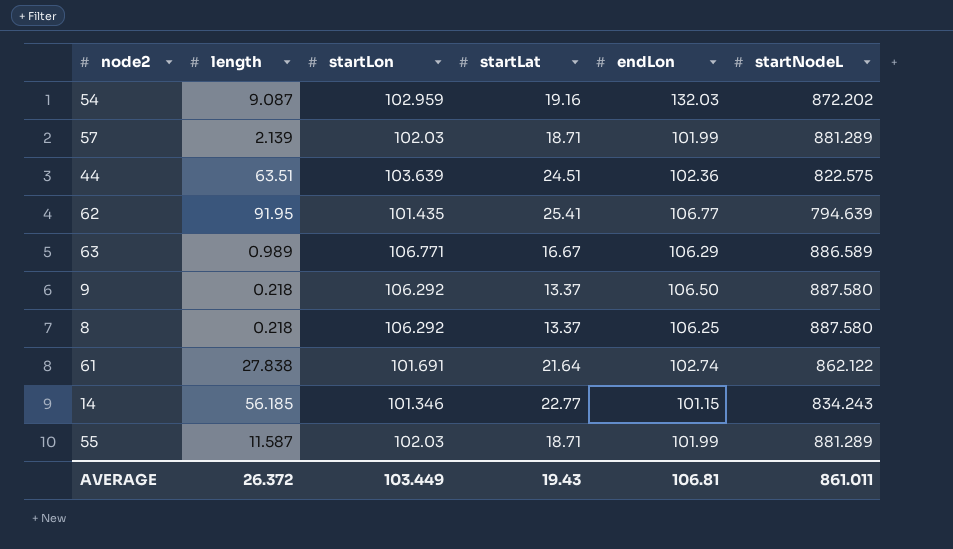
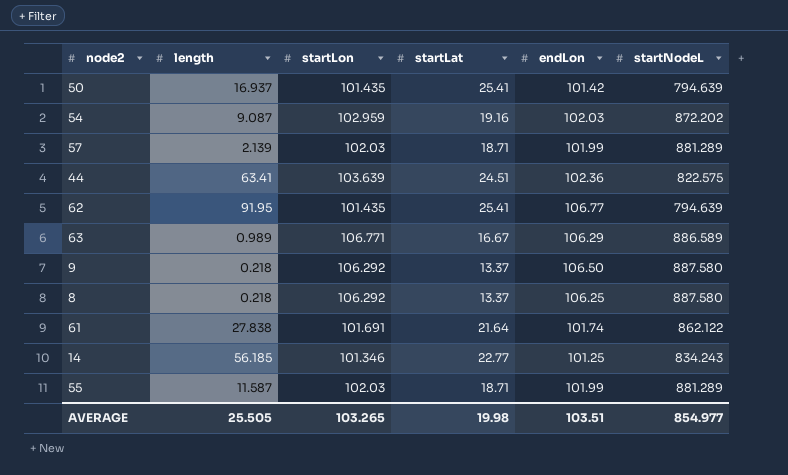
row 50: none -> 16.937 | 101.435 | 25.41 | 101.42 | 794.639
54 | endLon: 132.03 -> 102.03
44 | length: 63.51 -> 63.41
61 | endLon: 102.74 -> 101.74
14 | endLon: 101.15 -> 101.25
AVERAGE | length: 26.372 -> 25.505
AVERAGE | startLon: 103.449 -> 103.265
AVERAGE | startLat: 19.43 -> 19.98
AVERAGE | endLon: 106.81 -> 103.51
AVERAGE | startNodeL: 861.011 -> 854.977

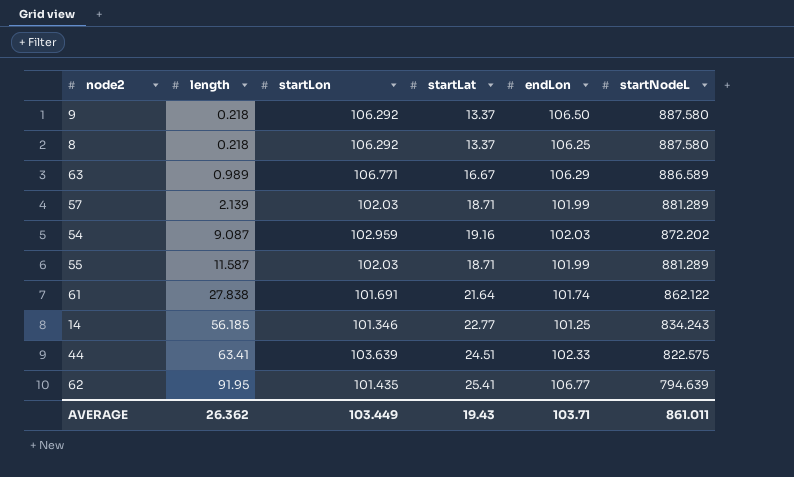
row order: none -> length ascending
row 50: 16.937 | 101.435 | 25.41 | 101.42 | 794.639 -> none
44 | endLon: 102.36 -> 102.33
AVERAGE | length: 25.505 -> 26.362
AVERAGE | startLon: 103.265 -> 103.449
AVERAGE | startLat: 19.98 -> 19.43
AVERAGE | endLon: 103.51 -> 103.71
AVERAGE | startNodeL: 854.977 -> 861.011

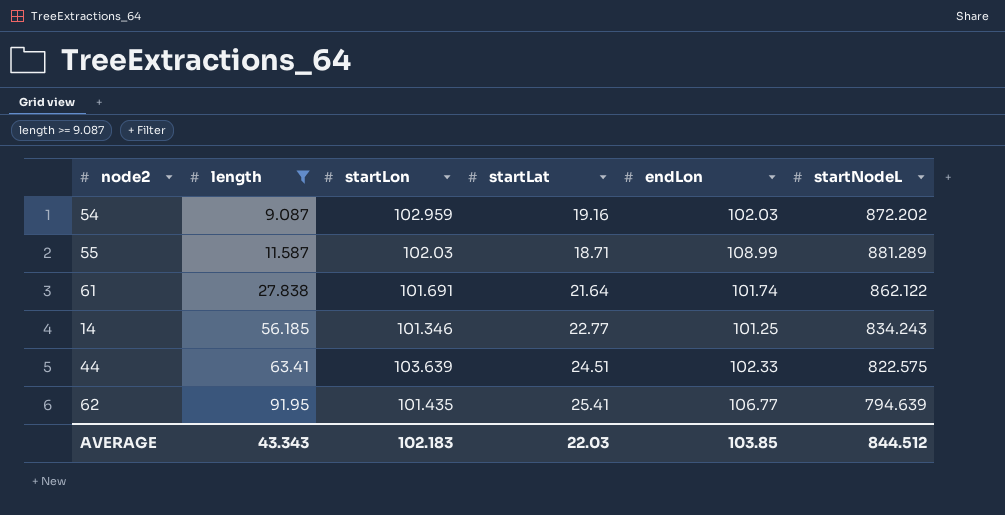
filter: none -> length >= 9.087
55 | endLon: 101.99 -> 108.99
AVERAGE | length: 26.362 -> 43.343
AVERAGE | startLon: 103.449 -> 102.183
AVERAGE | startLat: 19.43 -> 22.03
AVERAGE | endLon: 103.71 -> 103.85
AVERAGE | startNodeL: 861.011 -> 844.512

